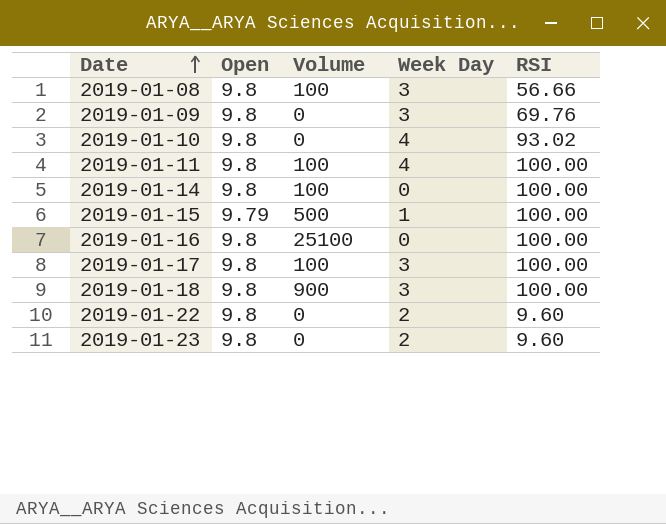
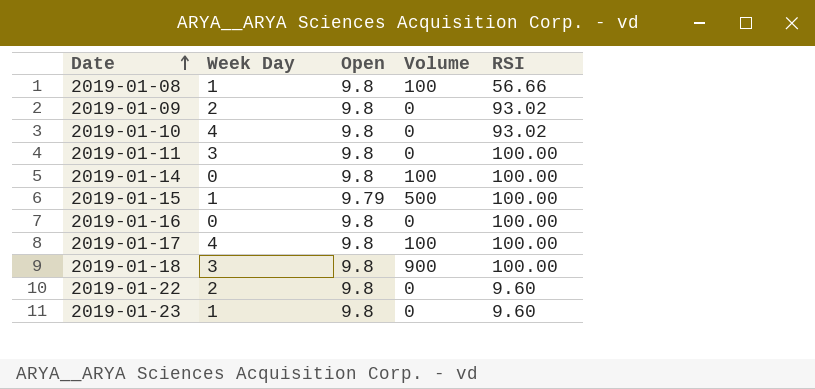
column Week Day | position: 4 -> 2
2019-01-08 | Week Day: 3 -> 1
2019-01-09 | Week Day: 3 -> 2
2019-01-09 | RSI: 69.76 -> 93.02
2019-01-11 | Week Day: 4 -> 3
2019-01-11 | Volume: 100 -> 0
2019-01-16 | Volume: 25100 -> 0
2019-01-17 | Week Day: 3 -> 4
2019-01-23 | Week Day: 2 -> 1

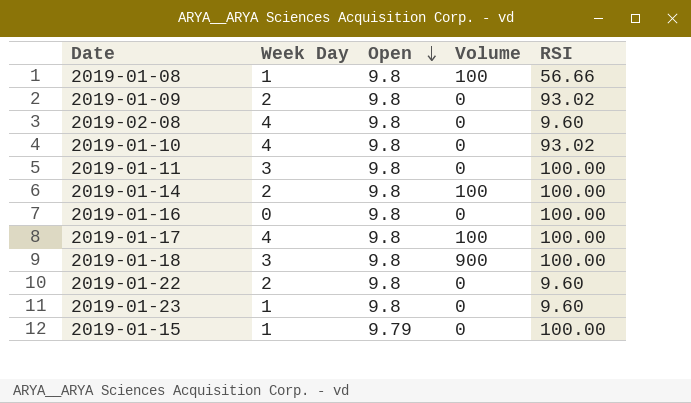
row order: Date ascending -> Open descending
row 2019-02-08: none -> 4 | 9.8 | 0 | 9.60
2019-01-14 | Week Day: 0 -> 2
2019-01-15 | Volume: 500 -> 0

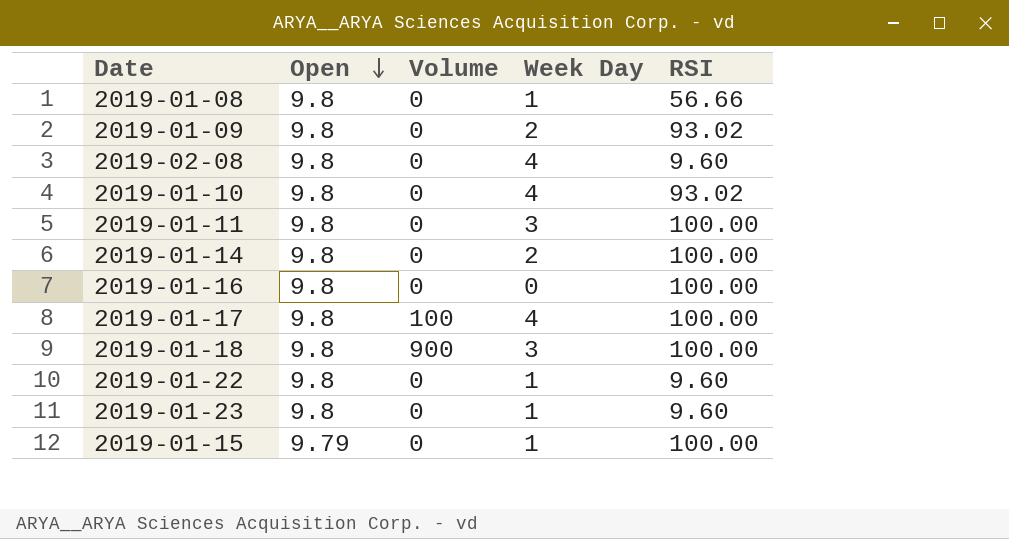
column Week Day | position: 2 -> 4
2019-01-08 | Volume: 100 -> 0
2019-01-14 | Volume: 100 -> 0
2019-01-22 | Week Day: 2 -> 1

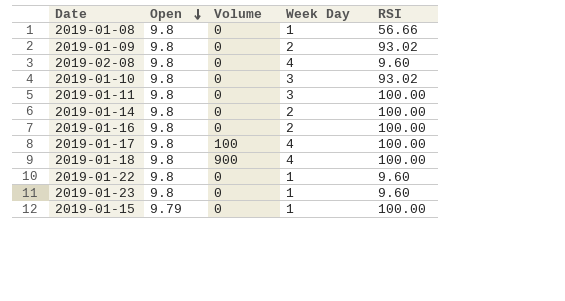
2019-01-10 | Week Day: 4 -> 3
2019-01-16 | Week Day: 0 -> 2
2019-01-18 | Week Day: 3 -> 4

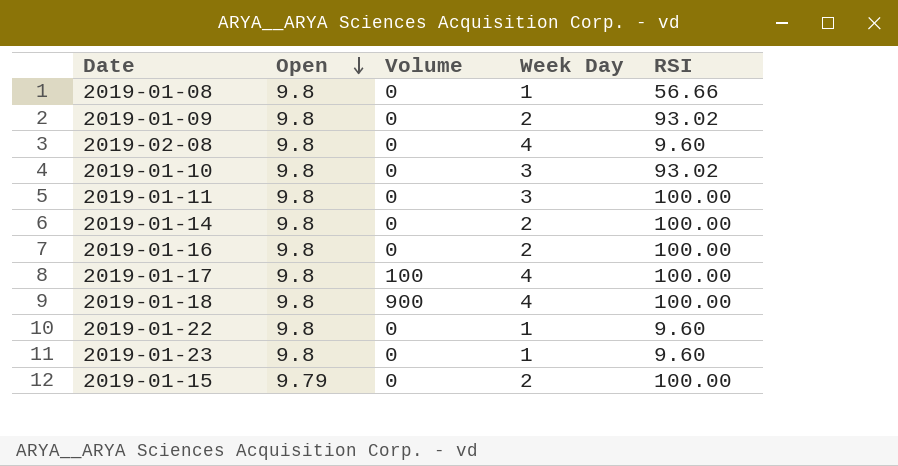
2019-01-15 | Week Day: 1 -> 2

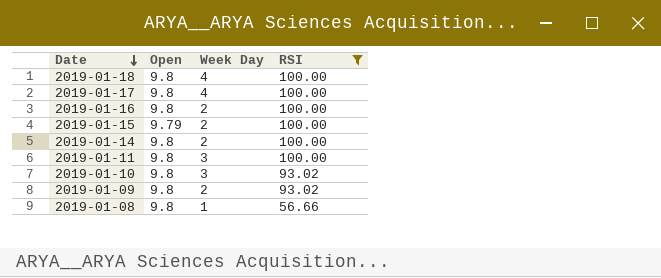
filter: none -> RSI != 9.60
row order: Open descending -> Date descending
column Volume | position: 3 -> none

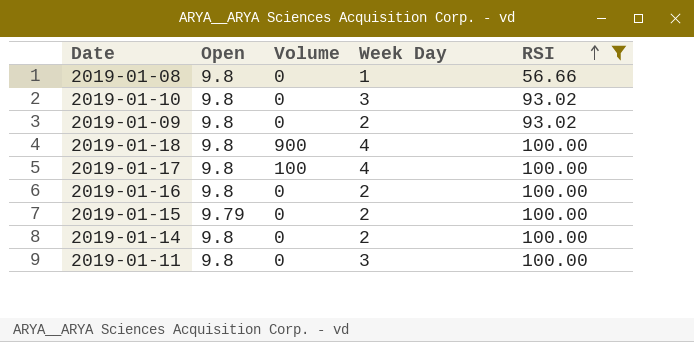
row order: Date descending -> RSI ascending
column Volume | position: none -> 3

